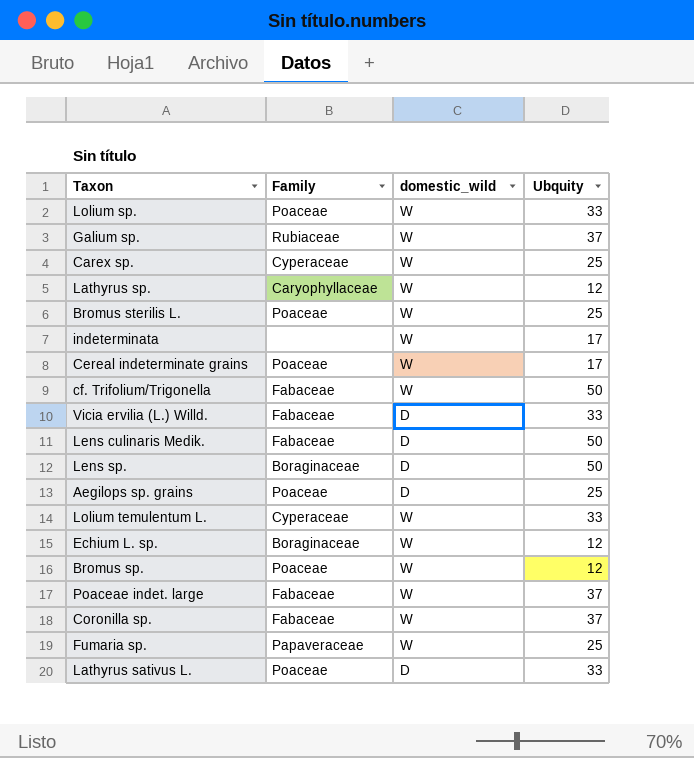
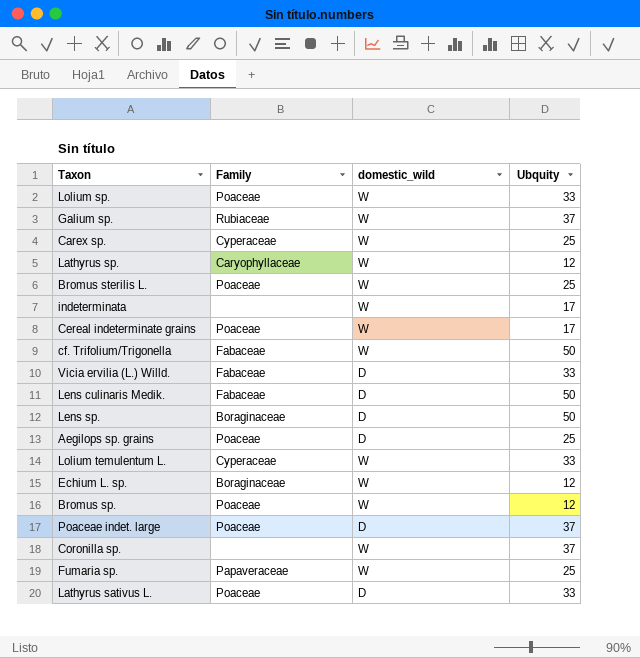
Poaceae indet. large | Family: Fabaceae -> Poaceae
Poaceae indet. large | domestic_wild: W -> D
Coronilla sp. | Family: Fabaceae -> none

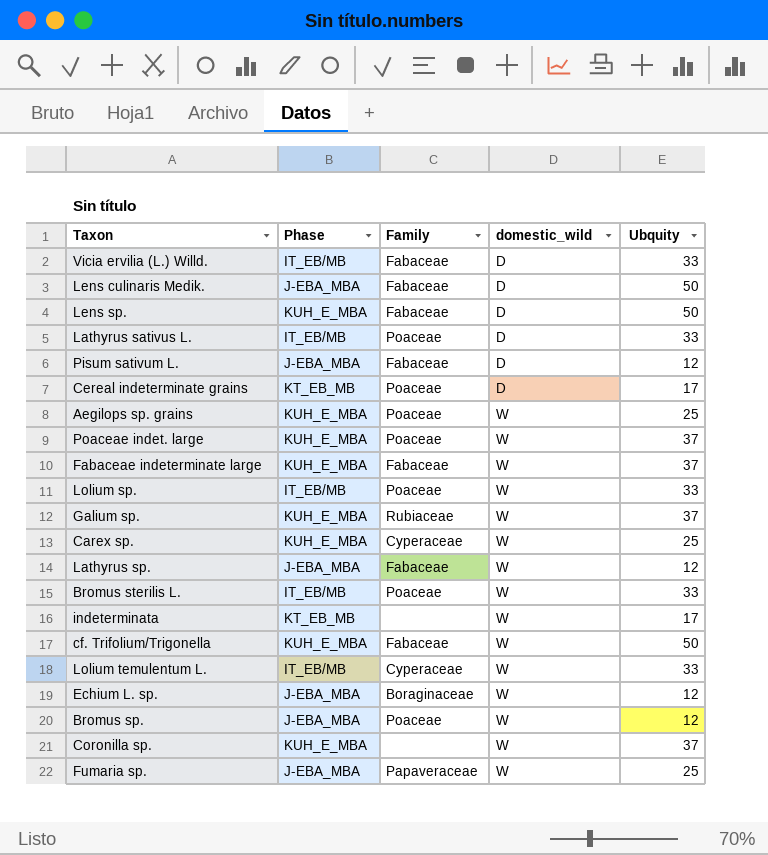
row order: none -> domestic_wild ascending
column Phase | position: none -> 2
Lens sp. | Family: Boraginaceae -> Fabaceae
row Pisum sativum L.: none -> J-EBA_MBA | Fabaceae | D | 12
Cereal indeterminate grains | domestic_wild: W -> D
Aegilops sp. grains | domestic_wild: D -> W
Poaceae indet. large | domestic_wild: D -> W
row Fabaceae indeterminate large: none -> KUH_E_MBA | Fabaceae | W | 37
Lathyrus sp. | Family: Caryophyllaceae -> Fabaceae
Bromus sterilis L. | Ubquity: 25 -> 33

